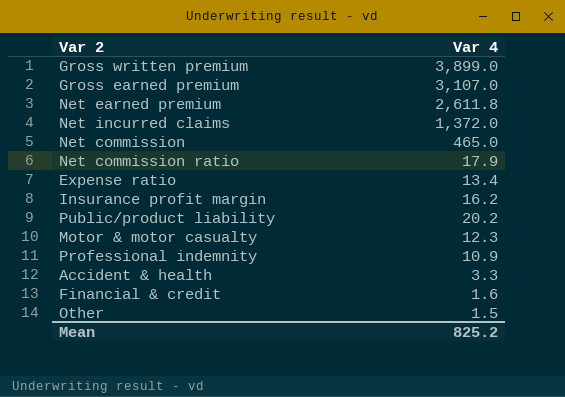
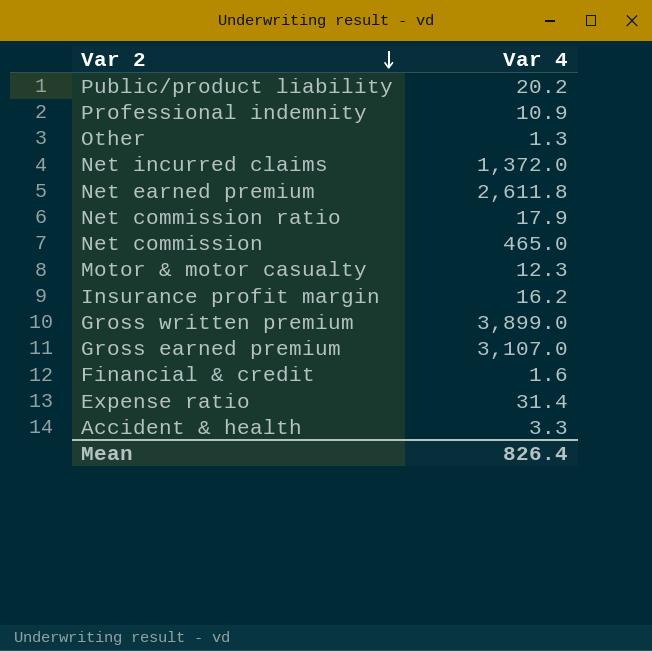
row order: none -> Var 2 descending
Other | Var 4: 1.5 -> 1.3
Expense ratio | Var 4: 13.4 -> 31.4
Mean | Var 4: 825.2 -> 826.4

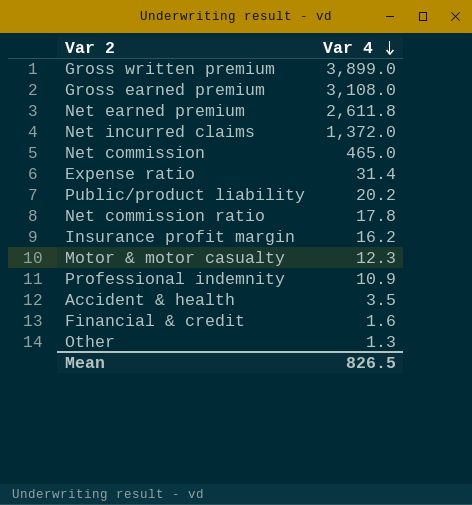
row order: Var 2 descending -> Var 4 descending
Gross earned premium | Var 4: 3,107.0 -> 3,108.0
Net commission ratio | Var 4: 17.9 -> 17.8
Accident & health | Var 4: 3.3 -> 3.5
Mean | Var 4: 826.4 -> 826.5

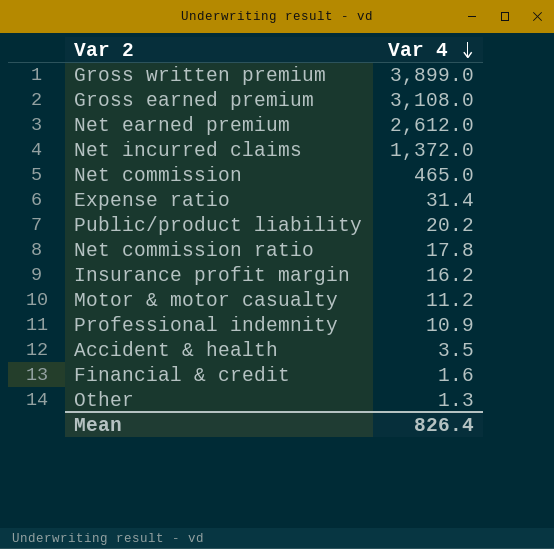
Net earned premium | Var 4: 2,611.8 -> 2,612.0
Motor & motor casualty | Var 4: 12.3 -> 11.2
Mean | Var 4: 826.5 -> 826.4

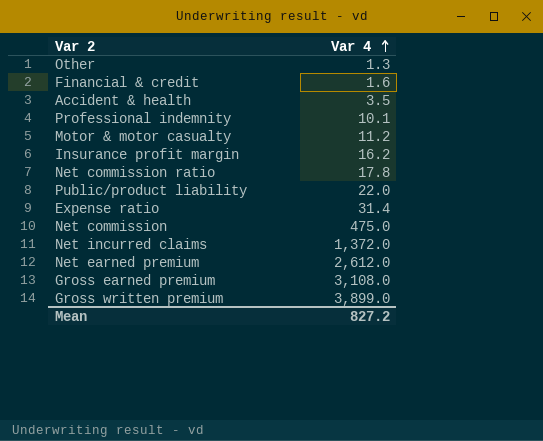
row order: Var 4 descending -> Var 4 ascending
Professional indemnity | Var 4: 10.9 -> 10.1
Public/product liability | Var 4: 20.2 -> 22.0
Net commission | Var 4: 465.0 -> 475.0
Mean | Var 4: 826.4 -> 827.2

